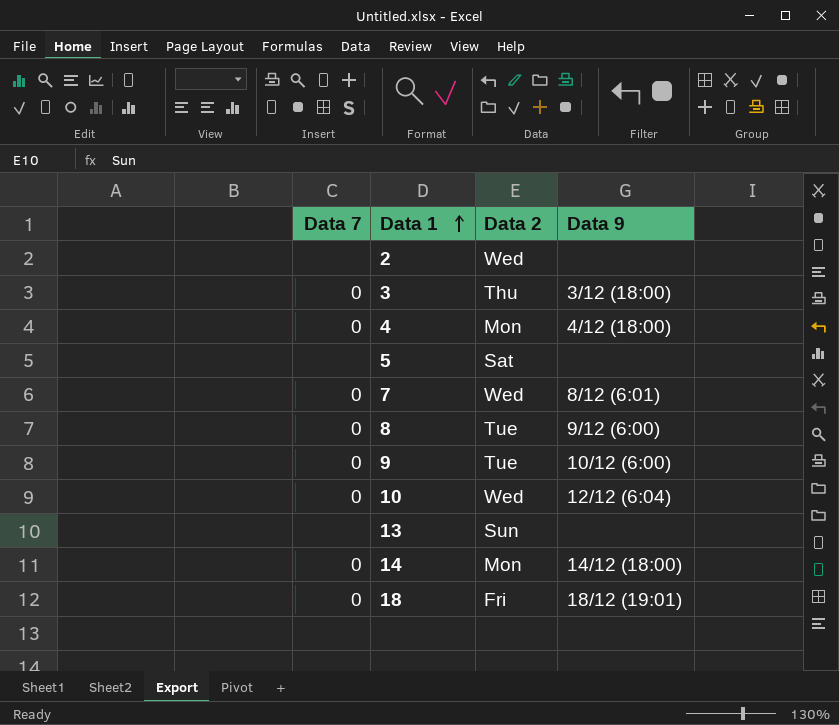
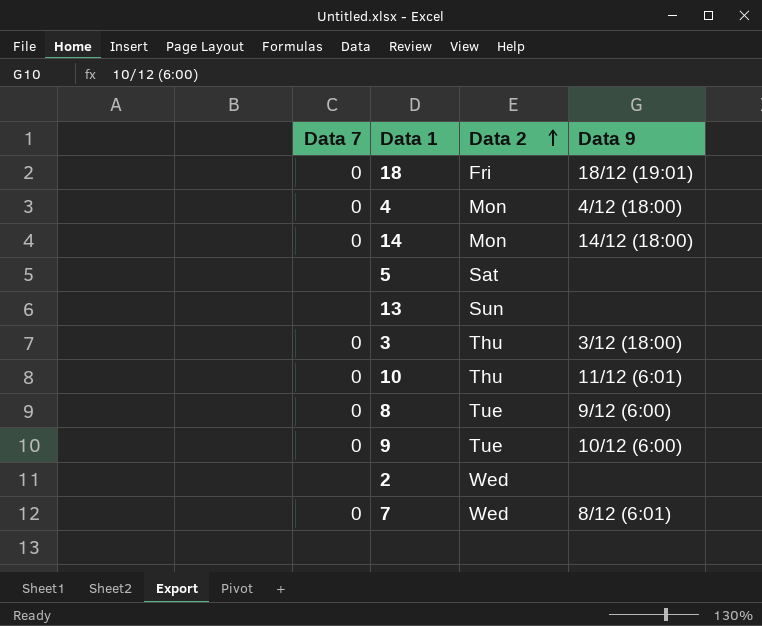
row order: Data 1 ascending -> Data 2 ascending
10 | Data 2: Wed -> Thu
10 | Data 9: 12/12 (6:04) -> 11/12 (6:01)

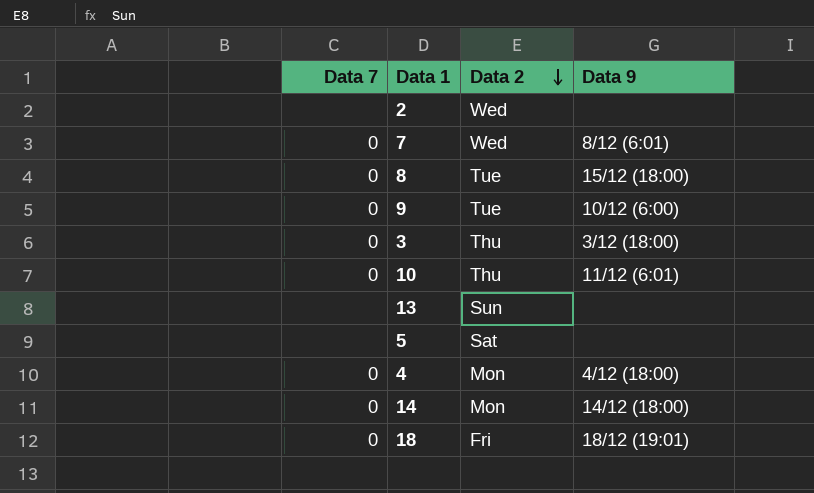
row order: Data 2 ascending -> Data 2 descending
8 | Data 9: 9/12 (6:00) -> 15/12 (18:00)

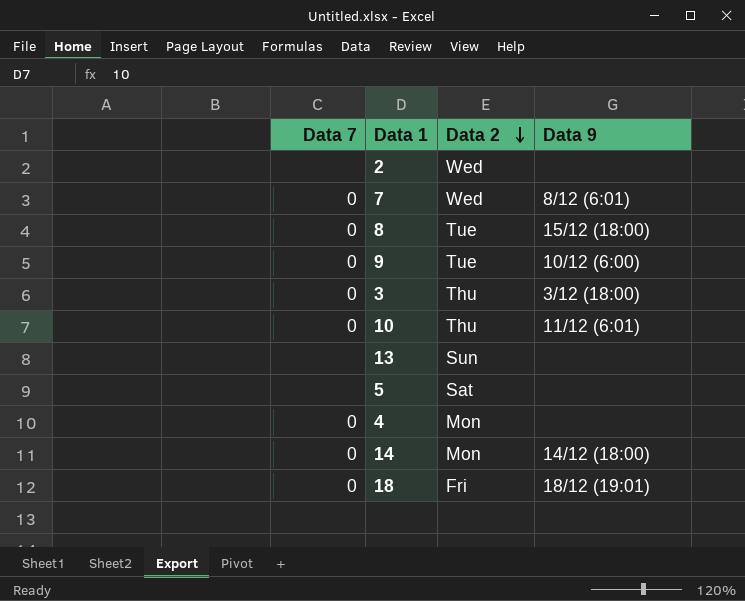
4 | Data 9: 4/12 (18:00) -> none

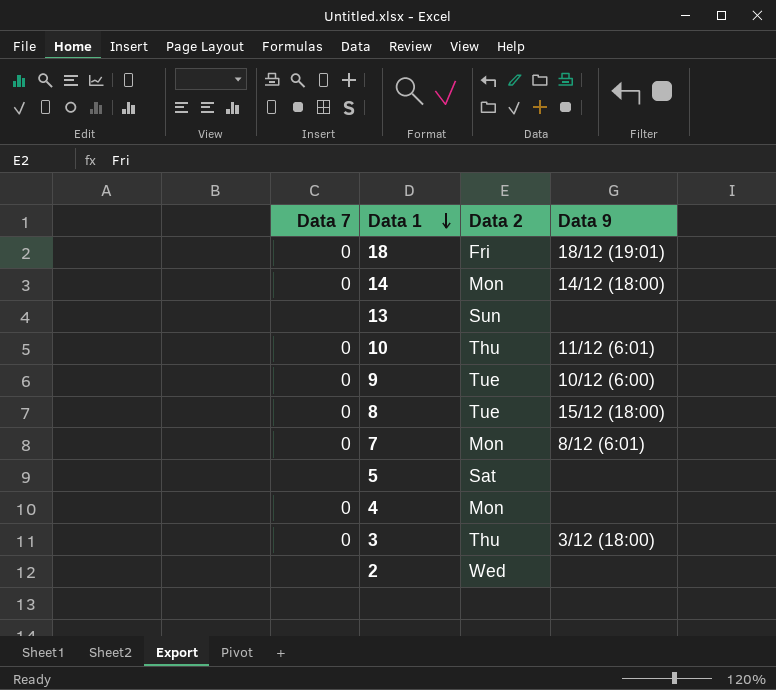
row order: Data 2 descending -> Data 1 descending
7 | Data 2: Wed -> Mon

